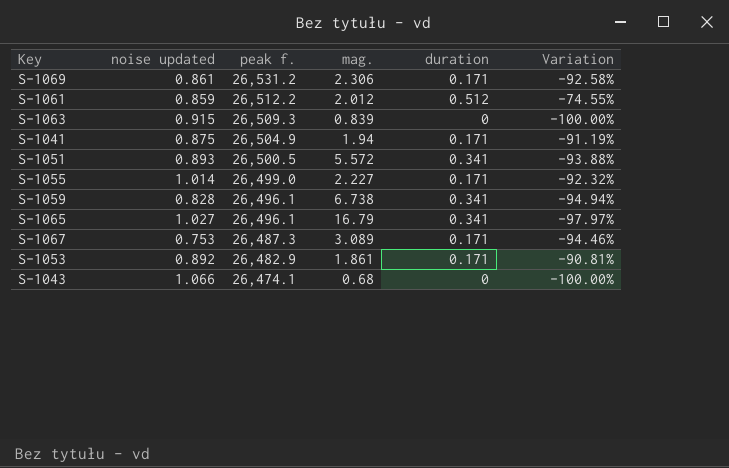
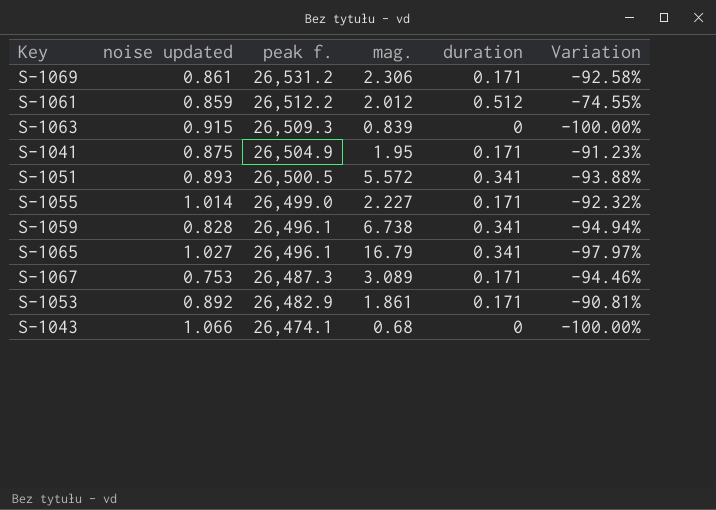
S-1041 | mag.: 1.94 -> 1.95
S-1041 | Variation: -91.19% -> -91.23%

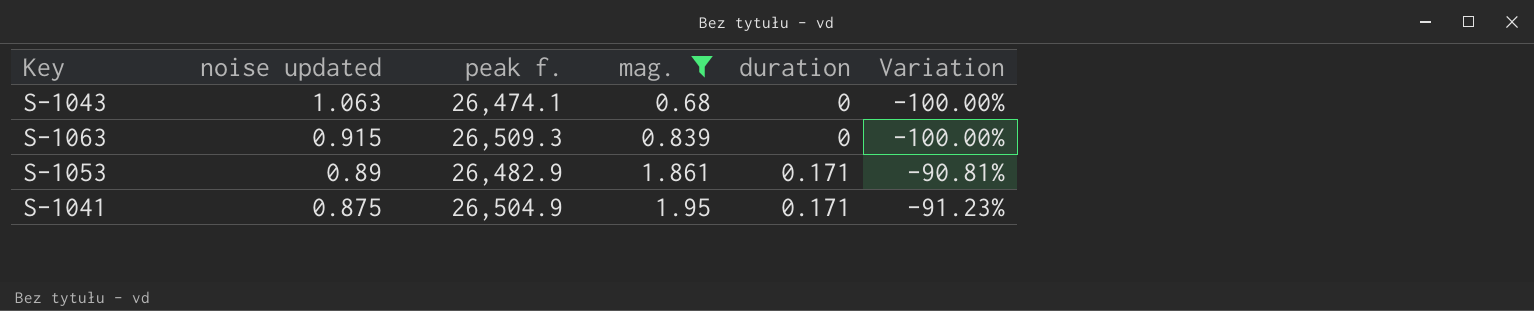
filter: none -> mag. <= 1.95
row order: peak f. descending -> noise updated descending
S-1043 | noise updated: 1.066 -> 1.063
S-1053 | noise updated: 0.892 -> 0.89

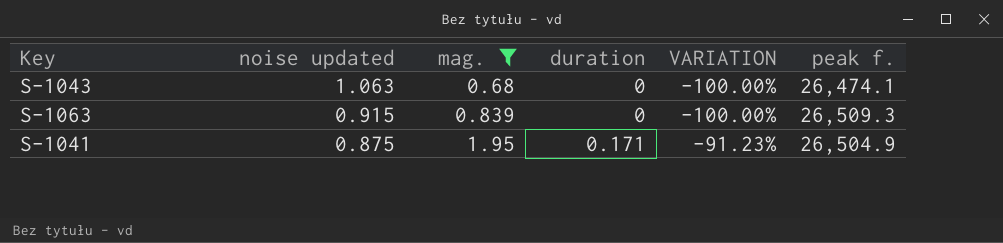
column name: Variation -> VARIATION
column peak f. | position: 3 -> 6
row S-1053: 0.89 | 26,482.9 | 1.861 | 0.171 | -90.81% -> none

